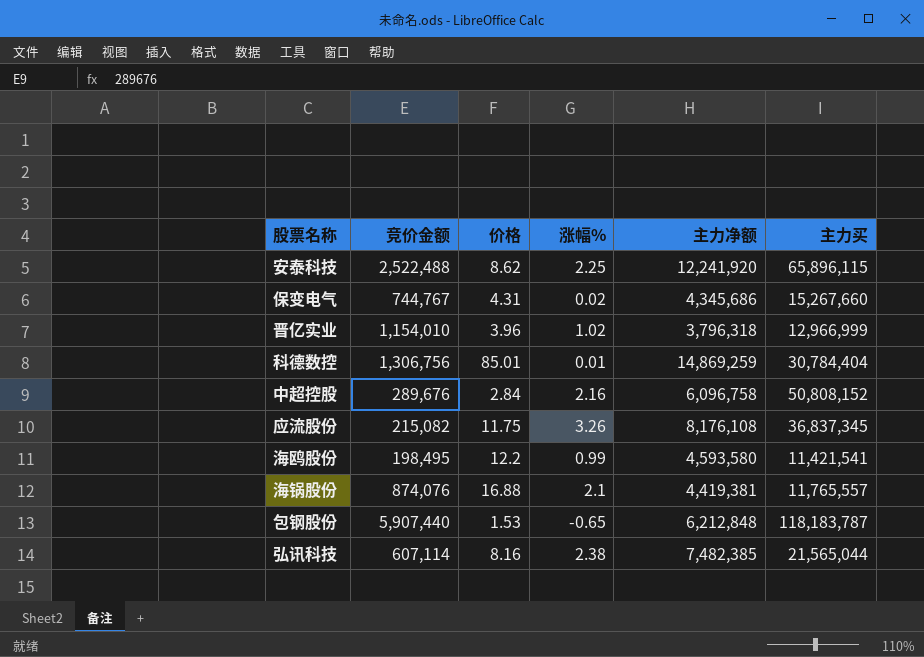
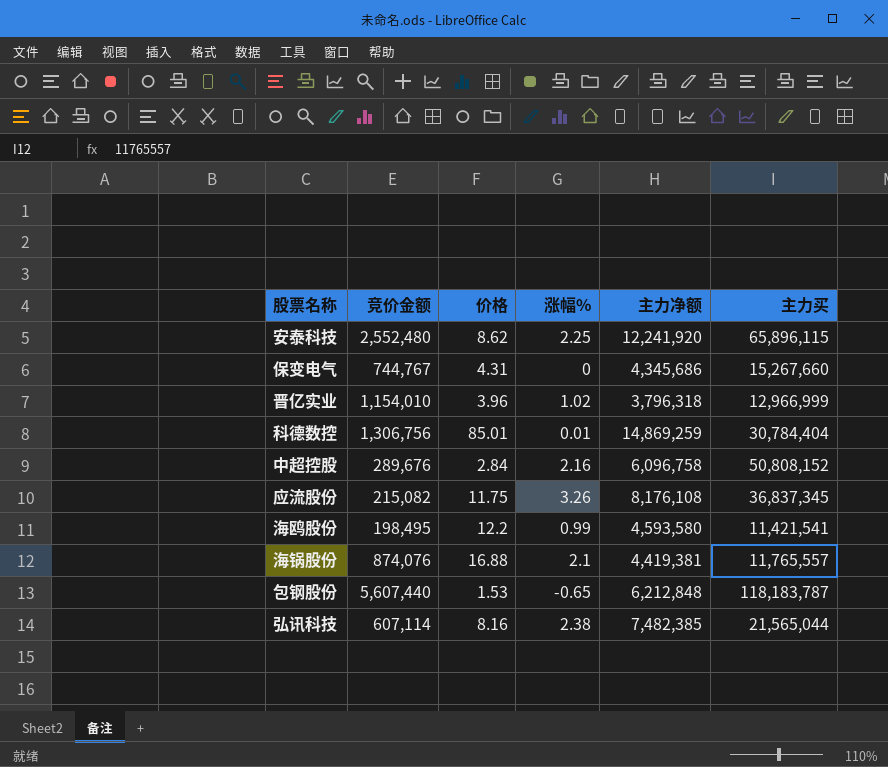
安泰科技 | 竞价金额: 2,522,488 -> 2,552,480
保变电气 | 涨幅%: 0.02 -> 0
包钢股份 | 竞价金额: 5,907,440 -> 5,607,440

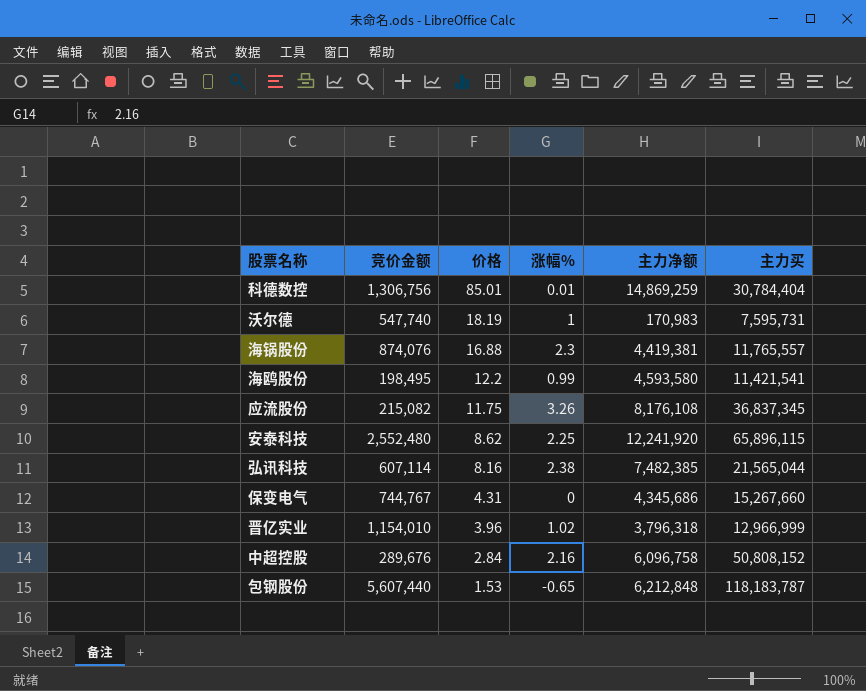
row order: none -> 价格 descending
row 沃尔德: none -> 547,740 | 18.19 | 1 | 170,983 | 7,595,731
海锅股份 | 涨幅%: 2.1 -> 2.3

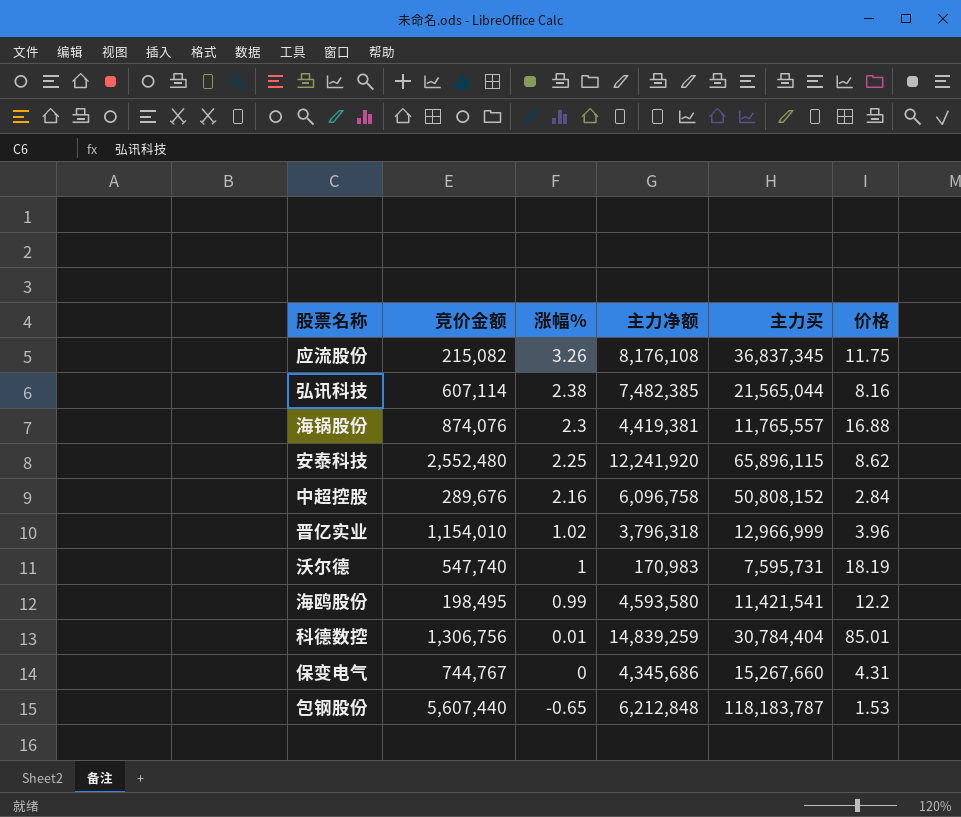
row order: 价格 descending -> 涨幅% descending
column 价格 | position: 3 -> 6
科德数控 | 主力净额: 14,869,259 -> 14,839,259

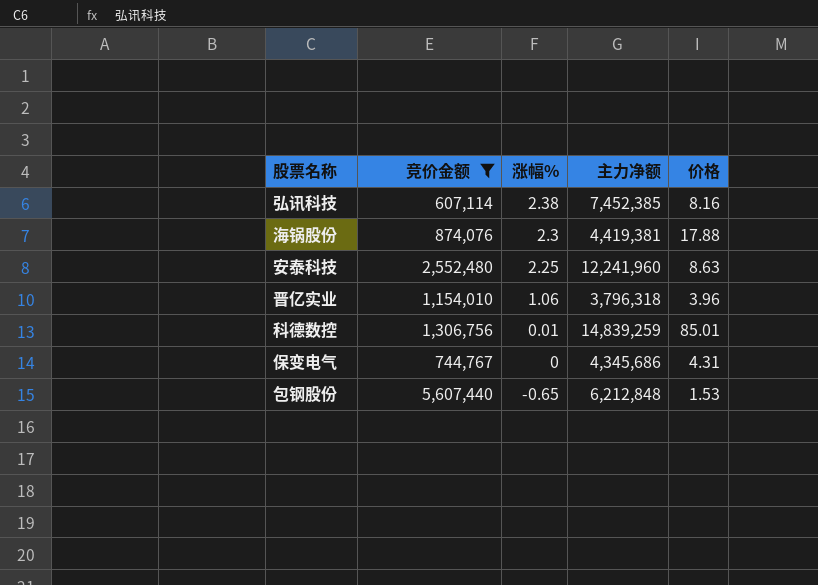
filter: none -> 竞价金额 >= 607,114
column 主力买 | position: 5 -> none
弘讯科技 | 主力净额: 7,482,385 -> 7,452,385
海锅股份 | 价格: 16.88 -> 17.88
安泰科技 | 主力净额: 12,241,920 -> 12,241,960
安泰科技 | 价格: 8.62 -> 8.63
晋亿实业 | 涨幅%: 1.02 -> 1.06

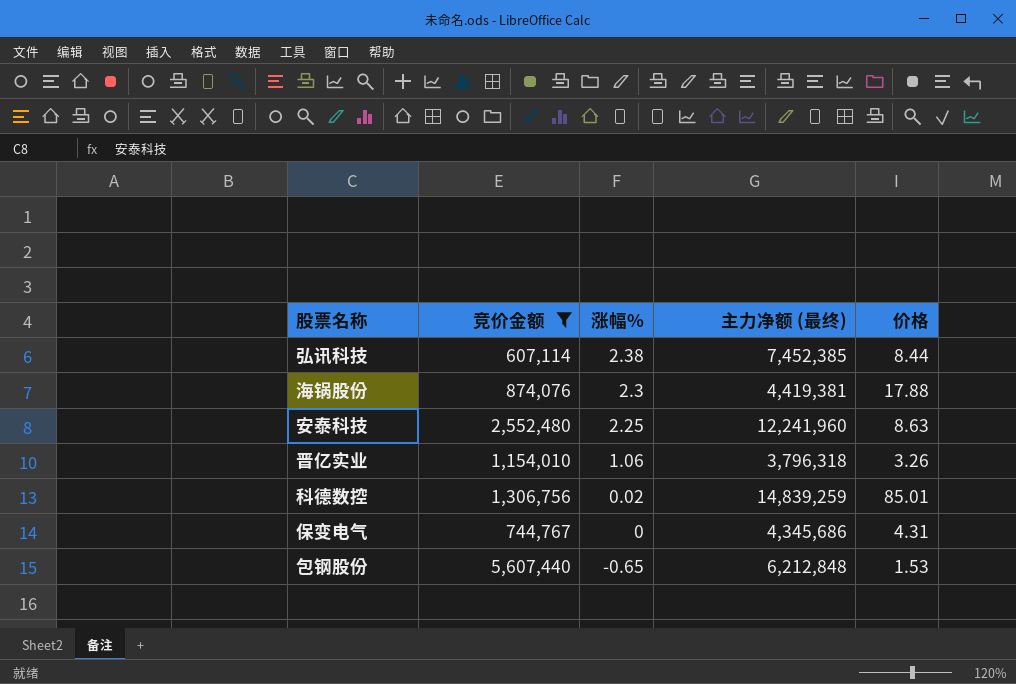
column name: 主力净额 -> 主力净额 (最终)
弘讯科技 | 价格: 8.16 -> 8.44
晋亿实业 | 价格: 3.96 -> 3.26
科德数控 | 涨幅%: 0.01 -> 0.02

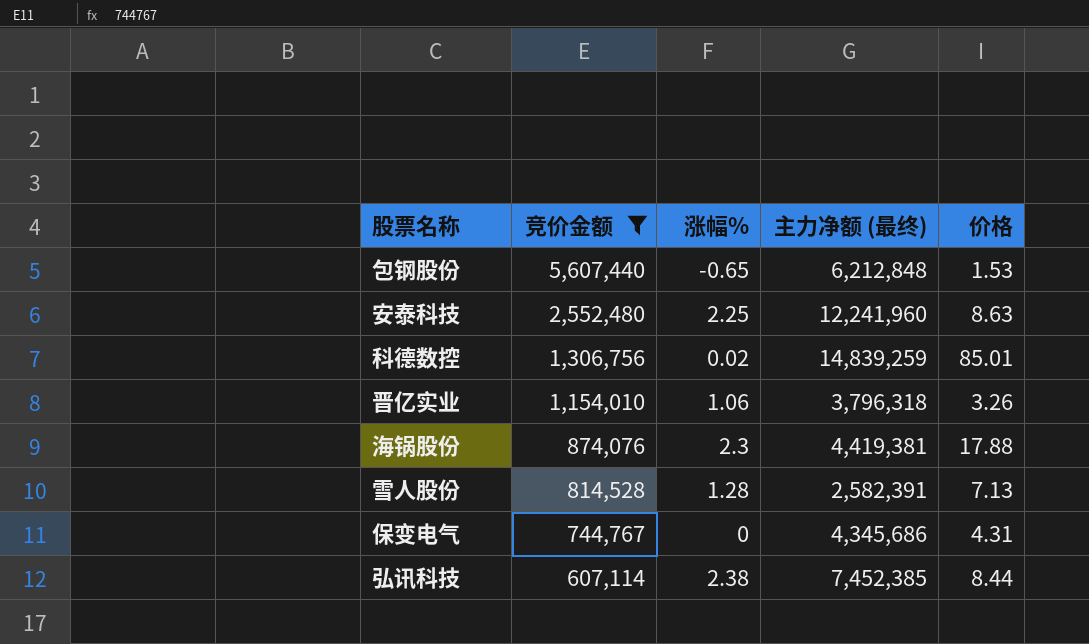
row order: 涨幅% descending -> 竞价金额 descending
row 雪人股份: none -> 814,528 | 1.28 | 2,582,391 | 7.13

